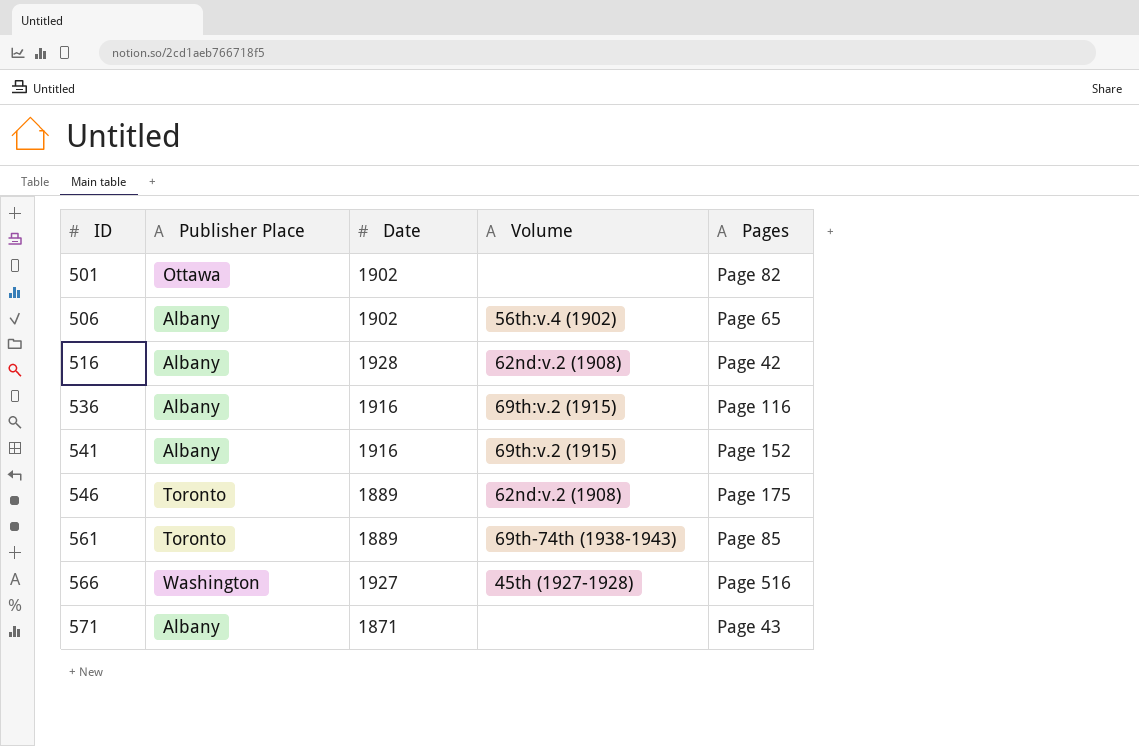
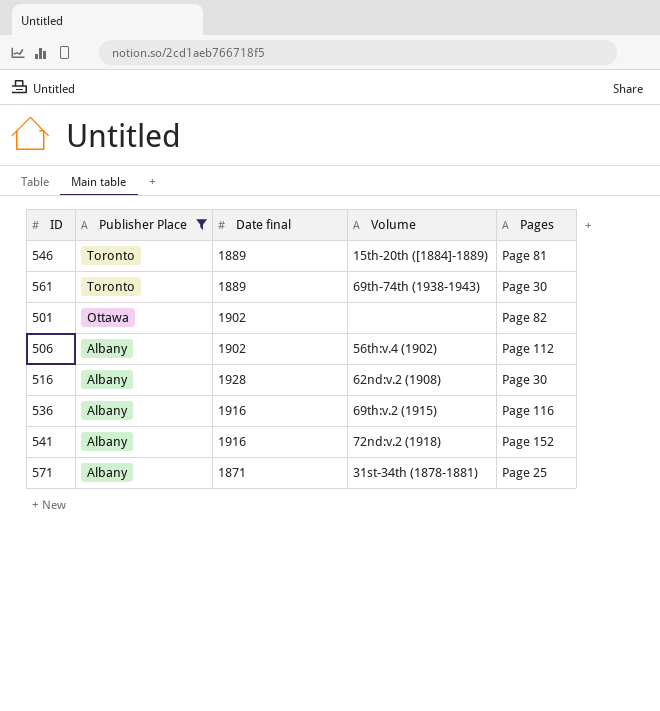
filter: none -> Publisher Place != Washington
row order: ID ascending -> Publisher Place descending
column name: Date -> Date final
546 | Volume: 62nd:v.2 (1908) -> 15th-20th ([1884]-1889)
546 | Pages: Page 175 -> Page 81
561 | Pages: Page 85 -> Page 30
506 | Pages: Page 65 -> Page 112
516 | Pages: Page 42 -> Page 30
541 | Volume: 69th:v.2 (1915) -> 72nd:v.2 (1918)
571 | Volume: none -> 31st-34th (1878-1881)
571 | Pages: Page 43 -> Page 25

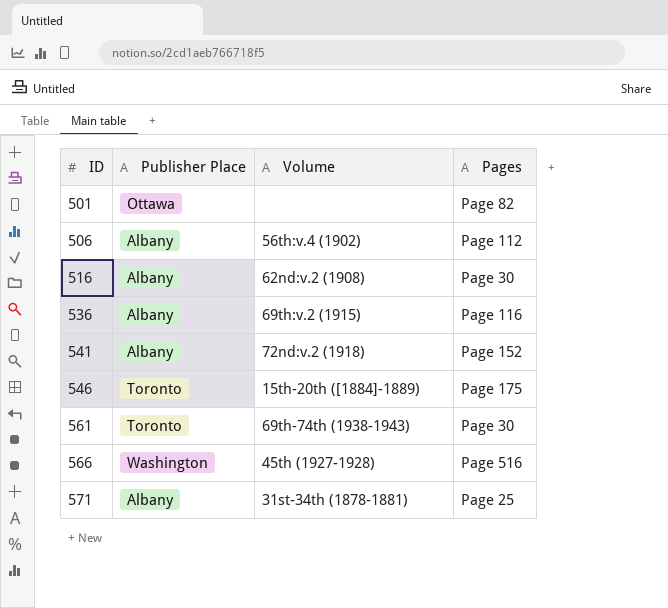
filter: Publisher Place != Washington -> none
row order: Publisher Place descending -> ID ascending
column Date final | position: 3 -> none
546 | Pages: Page 81 -> Page 175

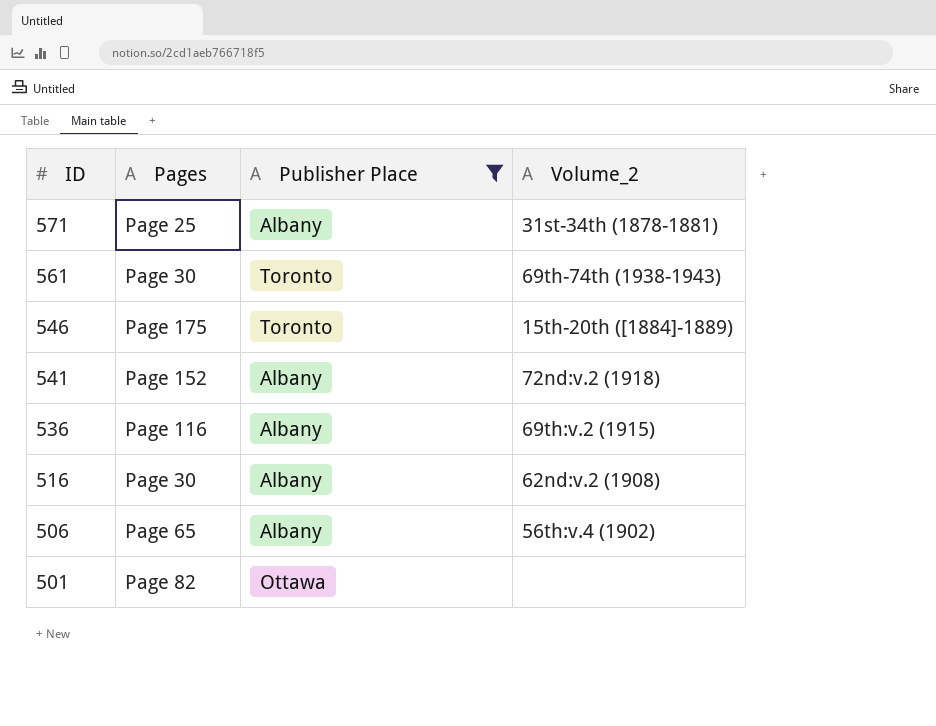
filter: none -> Publisher Place != Washington
row order: ID ascending -> ID descending
column Pages | position: 4 -> 2
column name: Volume -> Volume_2
506 | Pages: Page 112 -> Page 65

